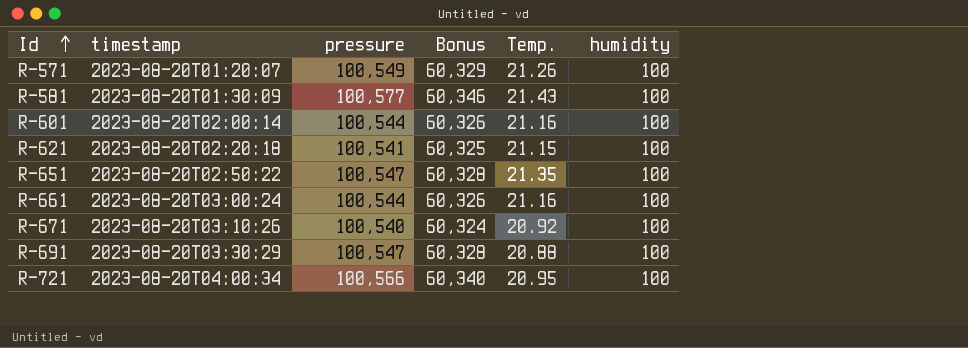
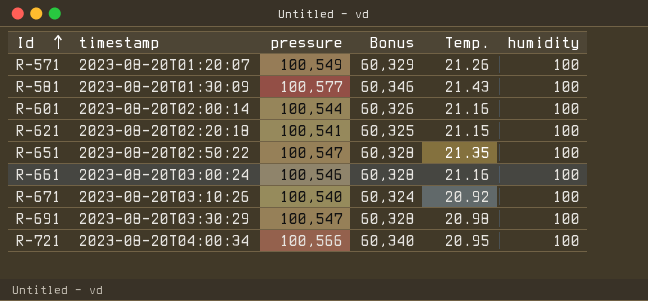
R-661 | pressure: 100,544 -> 100,546
R-661 | Bonus: 60,326 -> 60,328
R-691 | Temp.: 20.88 -> 20.98

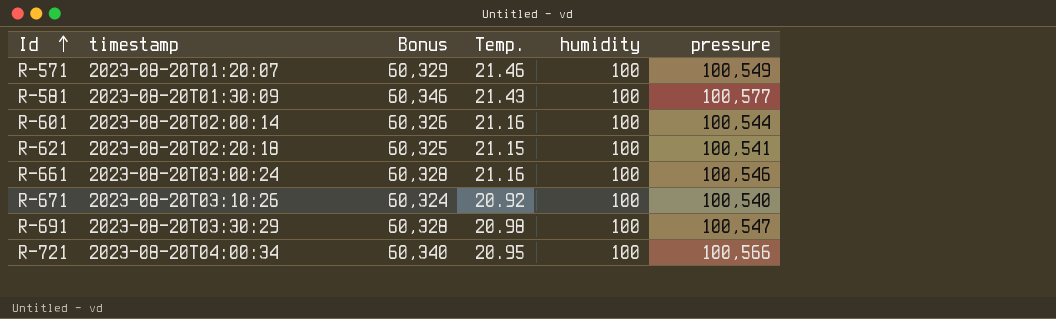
column pressure | position: 3 -> 6
row R-651: 2023-08-20T02:50:22 | 100,547 | 60,328 | 21.35 | 100 -> none
R-571 | Temp.: 21.26 -> 21.46

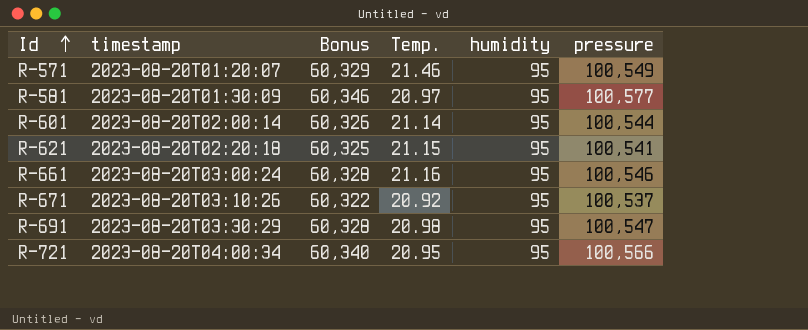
R-571 | humidity: 100 -> 95
R-581 | Temp.: 21.43 -> 20.97
R-581 | humidity: 100 -> 95
R-601 | Temp.: 21.16 -> 21.14
R-601 | humidity: 100 -> 95
R-621 | humidity: 100 -> 95
R-661 | humidity: 100 -> 95
R-671 | Bonus: 60,324 -> 60,322
R-671 | humidity: 100 -> 95
R-671 | pressure: 100,540 -> 100,537
R-691 | humidity: 100 -> 95
R-721 | humidity: 100 -> 95

